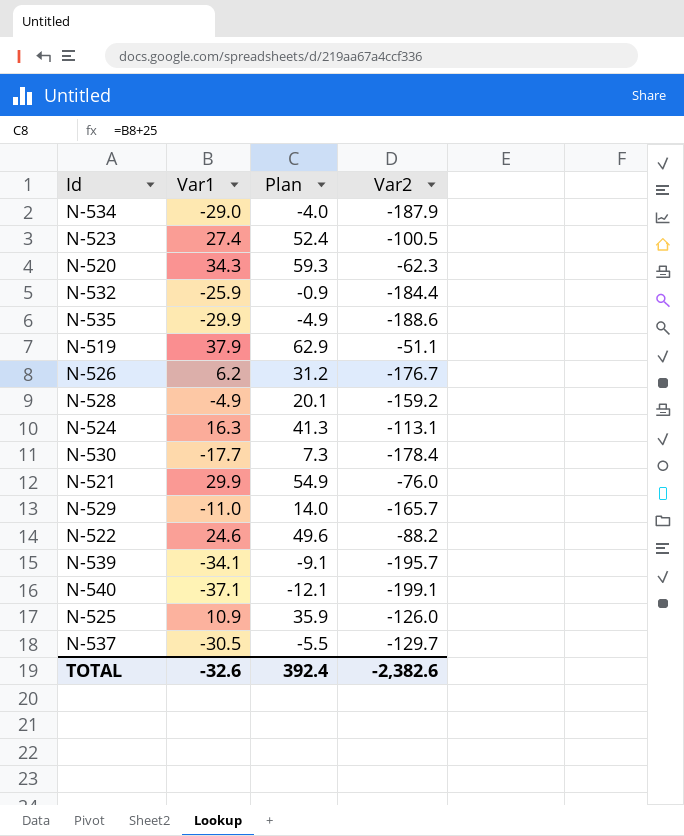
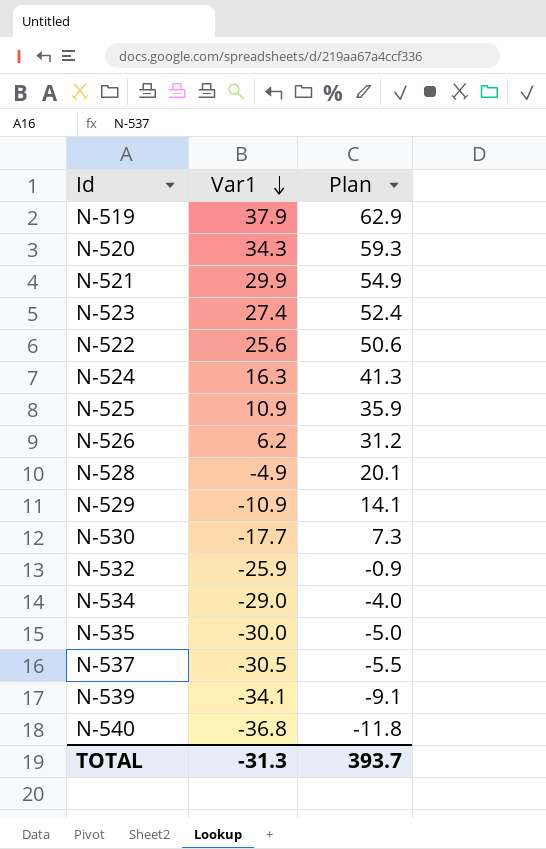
row order: none -> Var1 descending
column Var2 | position: 4 -> none
N-522 | Var1: 24.6 -> 25.6
N-522 | Plan: 49.6 -> 50.6
N-529 | Var1: -11.0 -> -10.9
N-529 | Plan: 14.0 -> 14.1
N-535 | Var1: -29.9 -> -30.0
N-535 | Plan: -4.9 -> -5.0
N-540 | Var1: -37.1 -> -36.8
N-540 | Plan: -12.1 -> -11.8
TOTAL | Var1: -32.6 -> -31.3
TOTAL | Plan: 392.4 -> 393.7

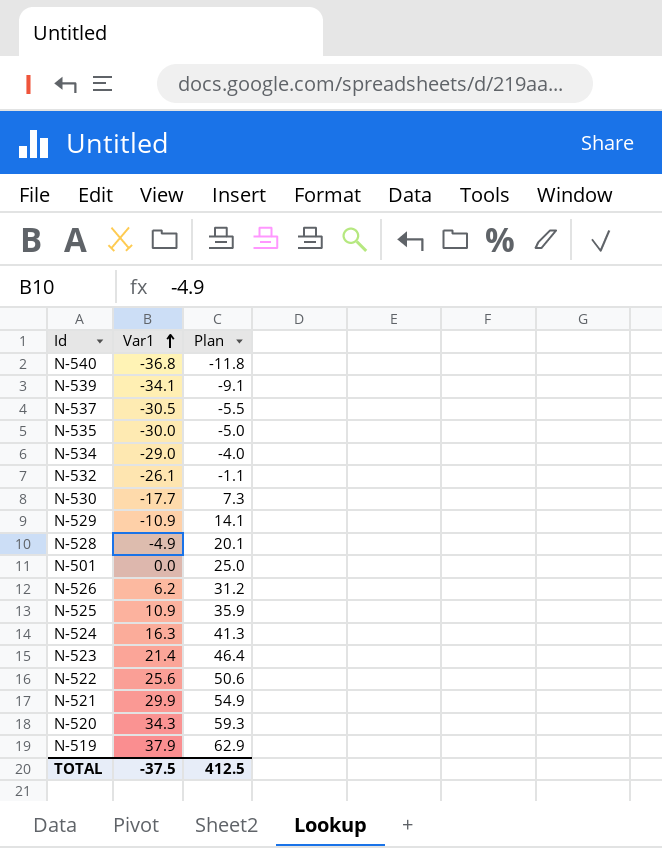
row order: Var1 descending -> Var1 ascending
N-532 | Var1: -25.9 -> -26.1
N-532 | Plan: -0.9 -> -1.1
row N-501: none -> 0.0 | 25.0
N-523 | Var1: 27.4 -> 21.4
N-523 | Plan: 52.4 -> 46.4
TOTAL | Var1: -31.3 -> -37.5
TOTAL | Plan: 393.7 -> 412.5

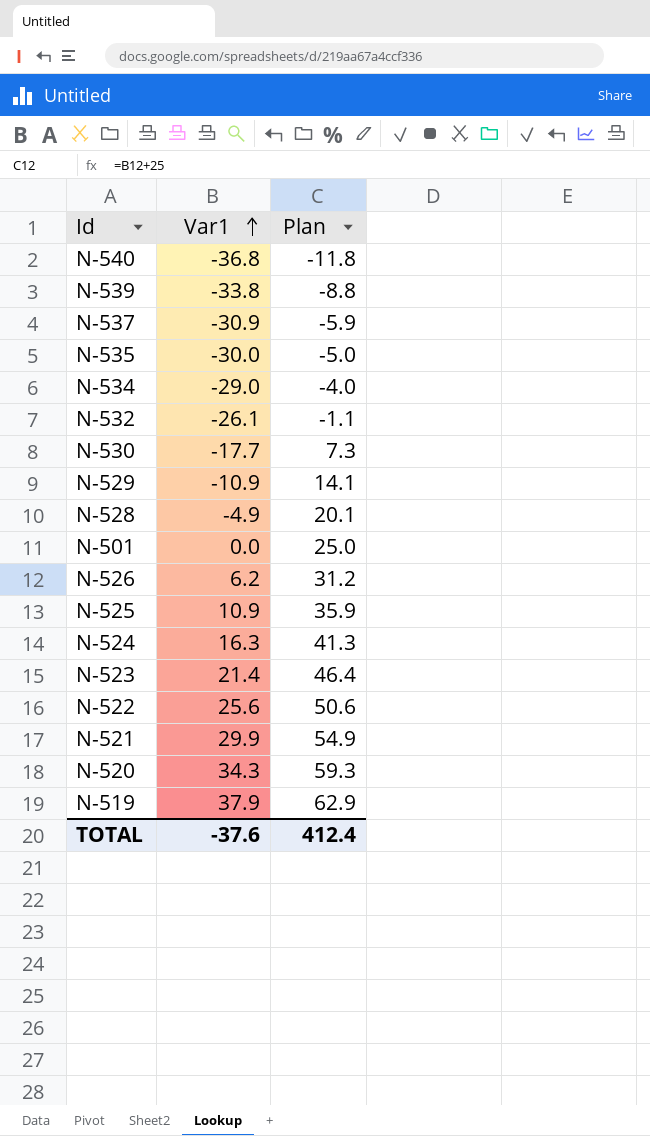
N-539 | Var1: -34.1 -> -33.8
N-539 | Plan: -9.1 -> -8.8
N-537 | Var1: -30.5 -> -30.9
N-537 | Plan: -5.5 -> -5.9
TOTAL | Var1: -37.5 -> -37.6
TOTAL | Plan: 412.5 -> 412.4

